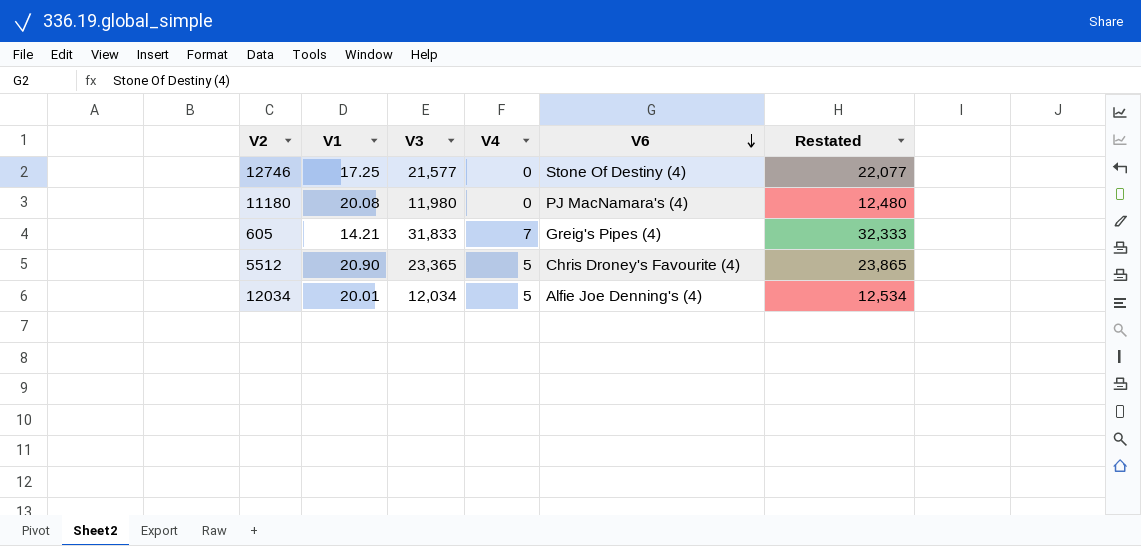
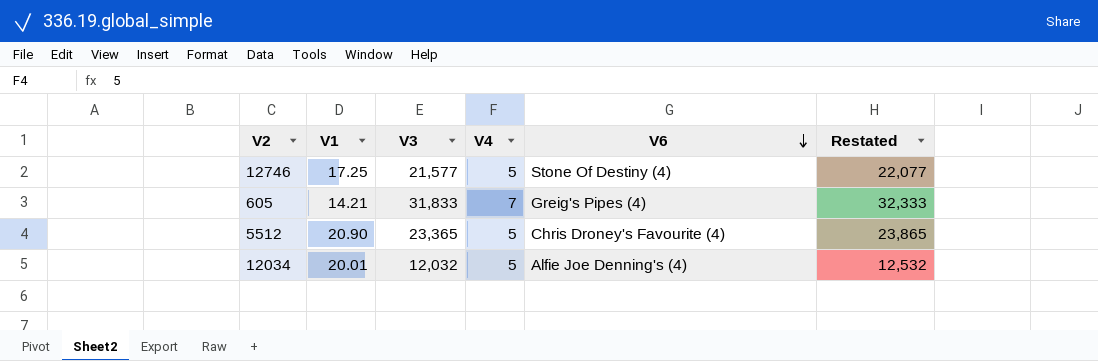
row 11180: 20.08 | 11,980 | 0 | PJ MacNamara's (4) | 12,480 -> none
12746 | V4: 0 -> 5
12034 | V3: 12,034 -> 12,032
12034 | Restated: 12,534 -> 12,532

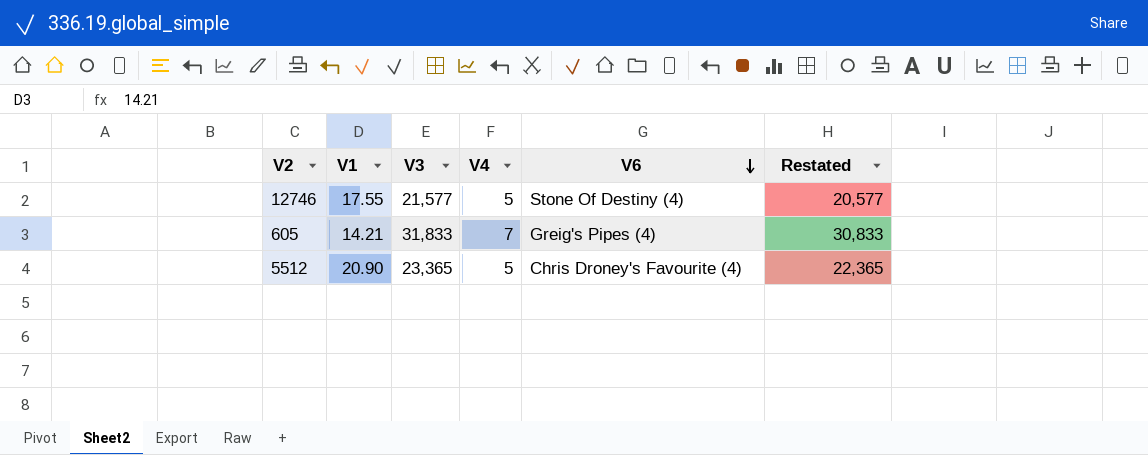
column Restated | formula: [V3] + 500 -> [V3] - 1000
row 12034: 20.01 | 12,032 | 5 | Alfie Joe Denning's (4) | 12,532 -> none
12746 | V1: 17.25 -> 17.55

